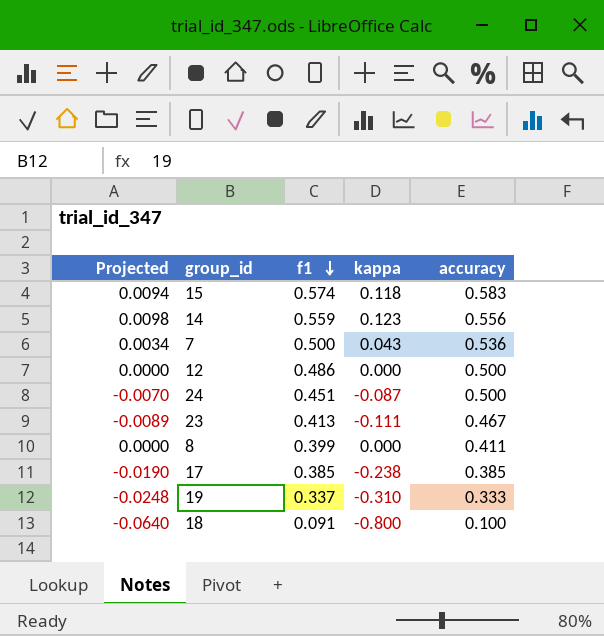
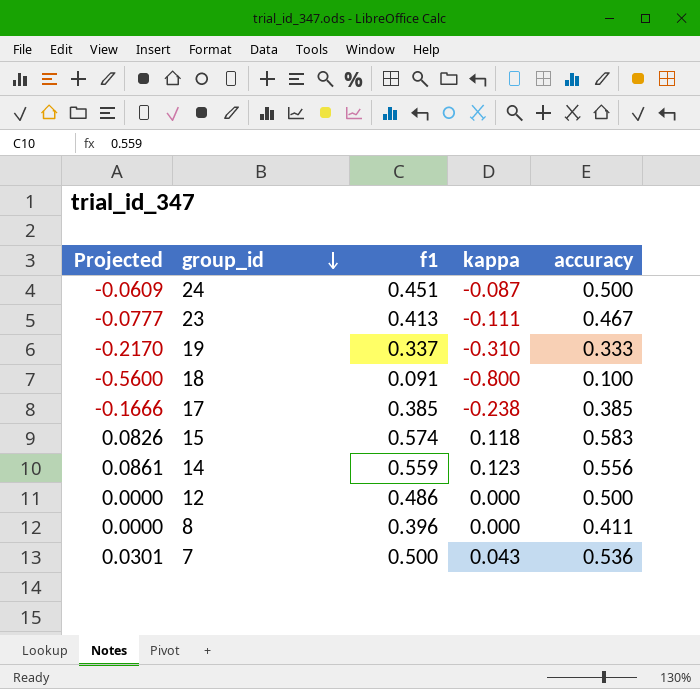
row order: f1 descending -> group_id descending
column Projected | formula: [kappa] * 0.08 -> [kappa] * 0.7
8 | f1: 0.399 -> 0.396

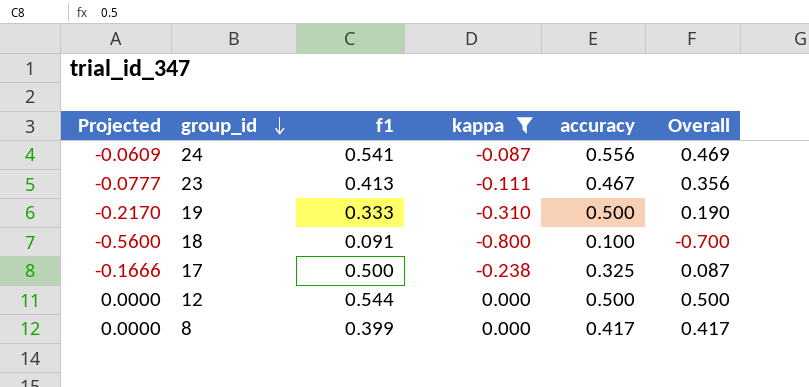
filter: none -> kappa <= 0.000
column Overall | formula: none -> [kappa] + [accuracy]
24 | f1: 0.451 -> 0.541
24 | accuracy: 0.500 -> 0.556
19 | f1: 0.337 -> 0.333
19 | accuracy: 0.333 -> 0.500
17 | f1: 0.385 -> 0.500
17 | accuracy: 0.385 -> 0.325
12 | f1: 0.486 -> 0.544
8 | f1: 0.396 -> 0.399
8 | accuracy: 0.411 -> 0.417

